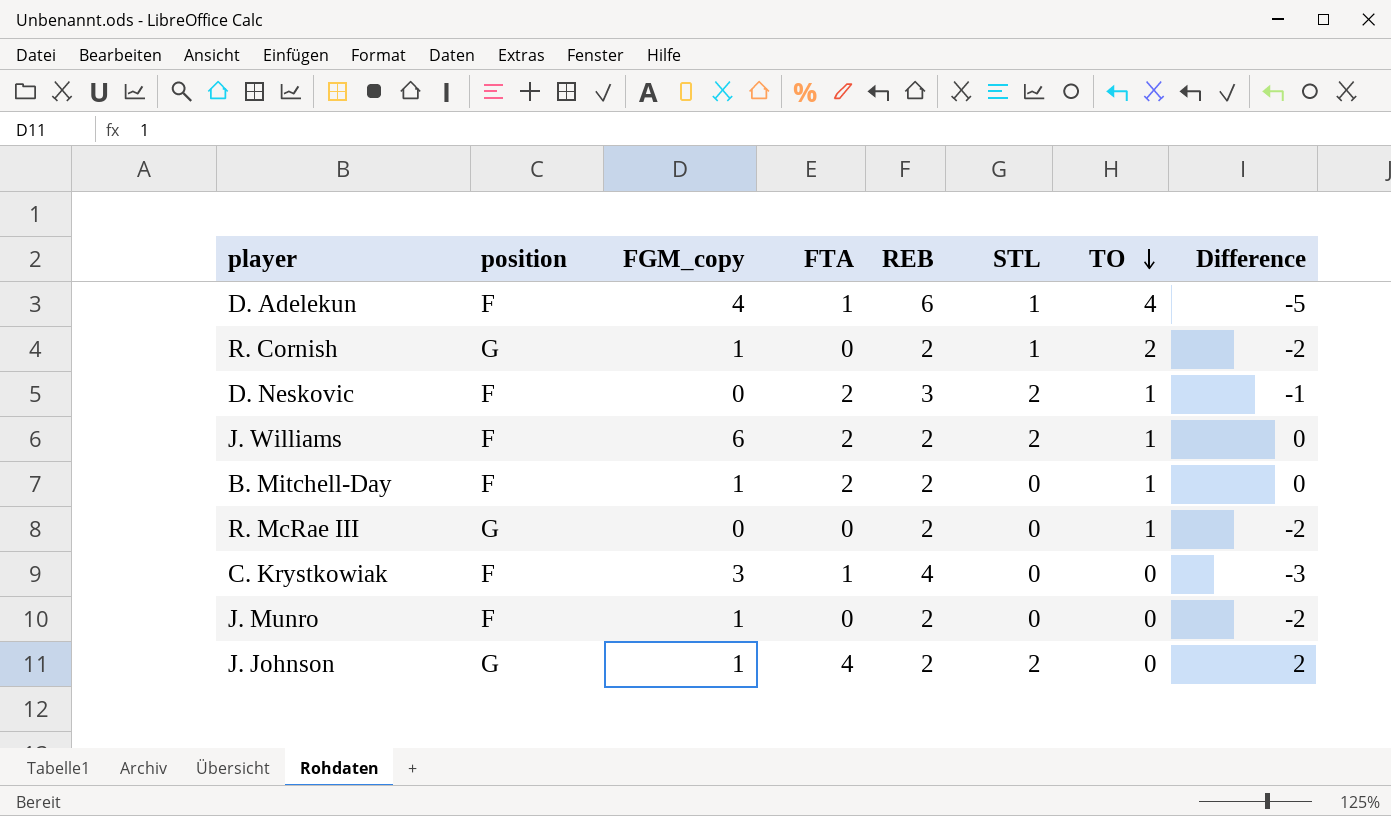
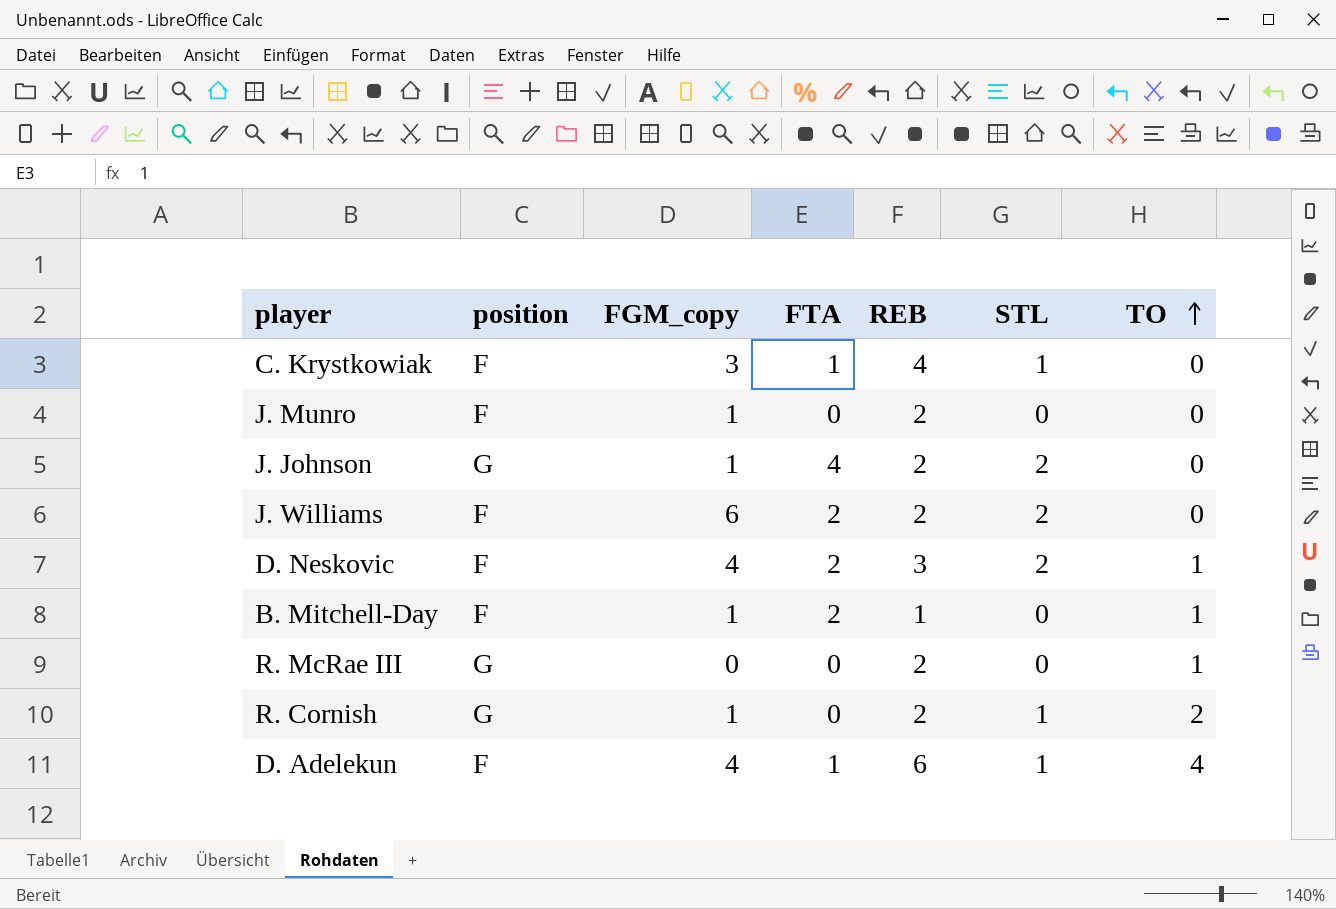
row order: TO descending -> TO ascending
column Difference | formula: [FTA] - [REB] -> none
C. Krystkowiak | STL: 0 -> 1
J. Williams | TO: 1 -> 0
D. Neskovic | FGM_copy: 0 -> 4
B. Mitchell-Day | REB: 2 -> 1

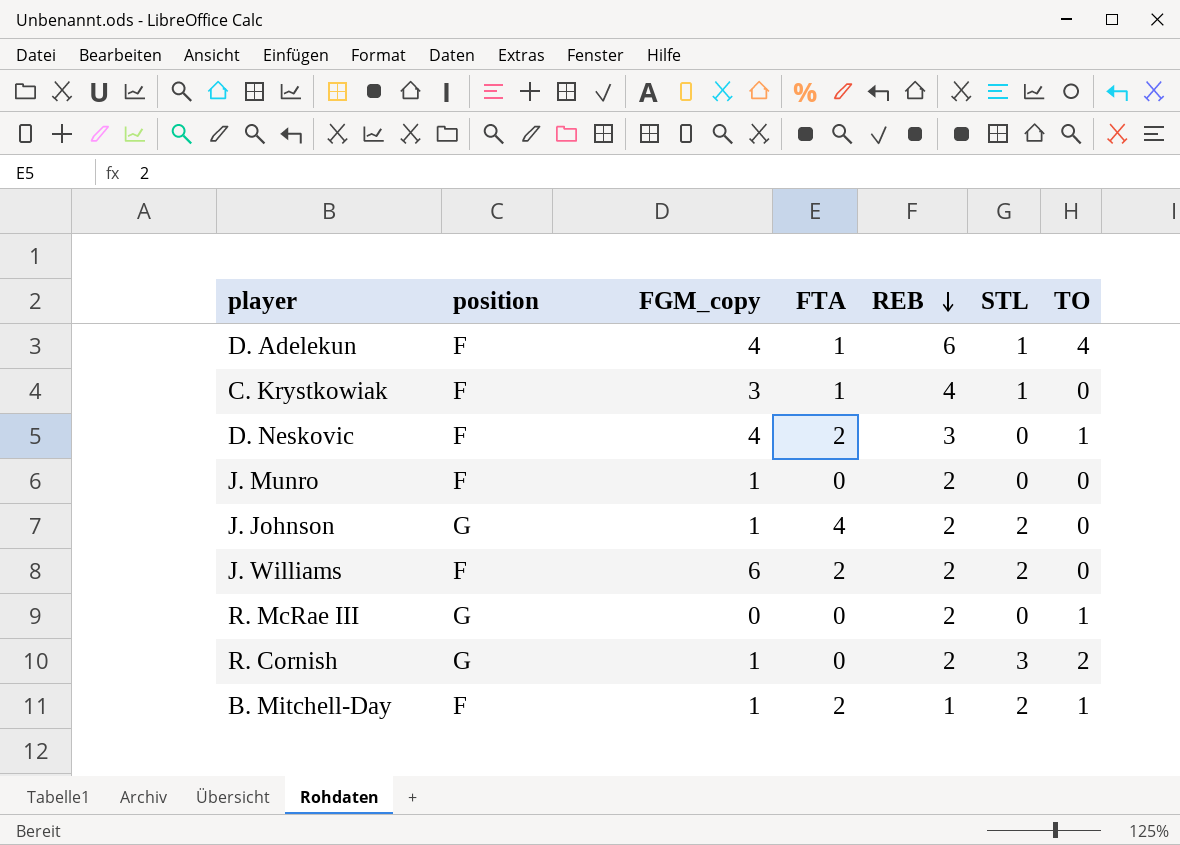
row order: TO ascending -> REB descending
D. Neskovic | STL: 2 -> 0
R. Cornish | STL: 1 -> 3
B. Mitchell-Day | STL: 0 -> 2

